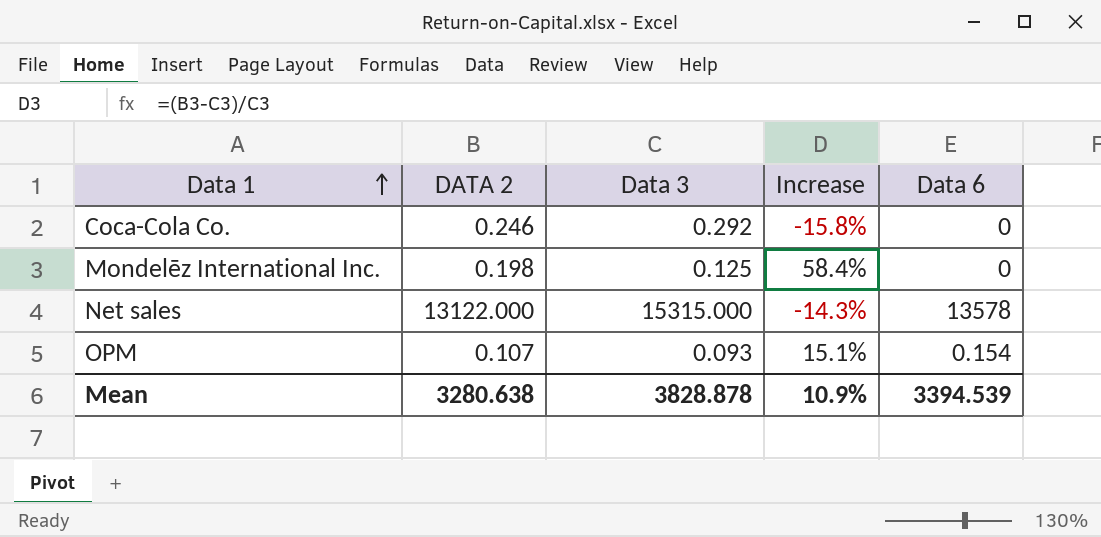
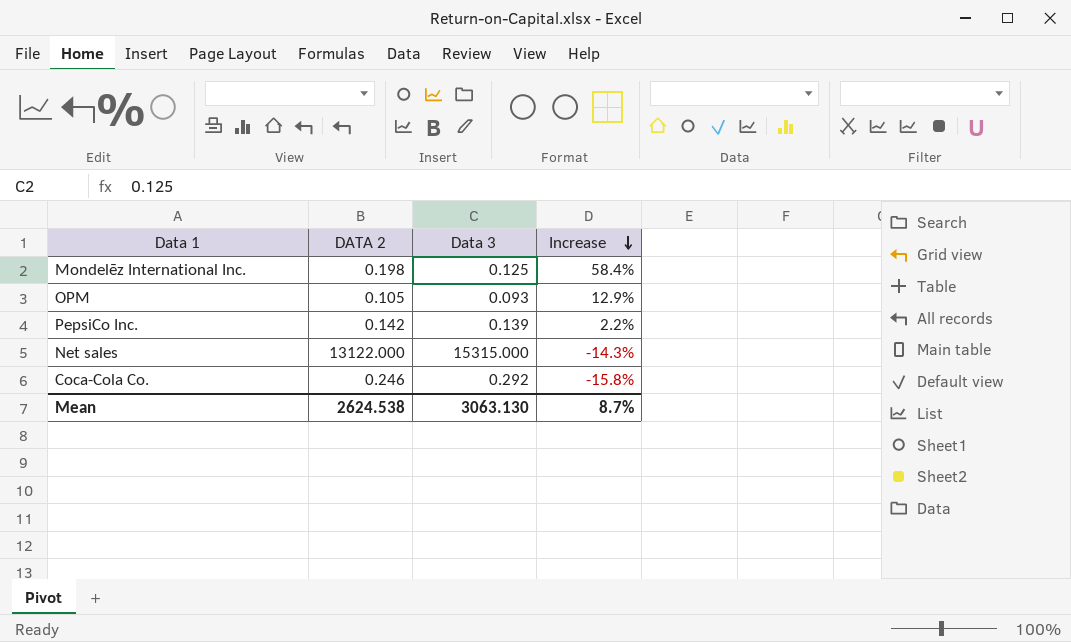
row order: Data 1 ascending -> Increase descending
column Data 6 | position: 5 -> none
OPM | DATA 2: 0.107 -> 0.105
OPM | Increase: 15.1% -> 12.9%
row PepsiCo Inc.: none -> 0.142 | 0.139 | 2.2%
Mean | DATA 2: 3280.638 -> 2624.538
Mean | Data 3: 3828.878 -> 3063.130
Mean | Increase: 10.9% -> 8.7%

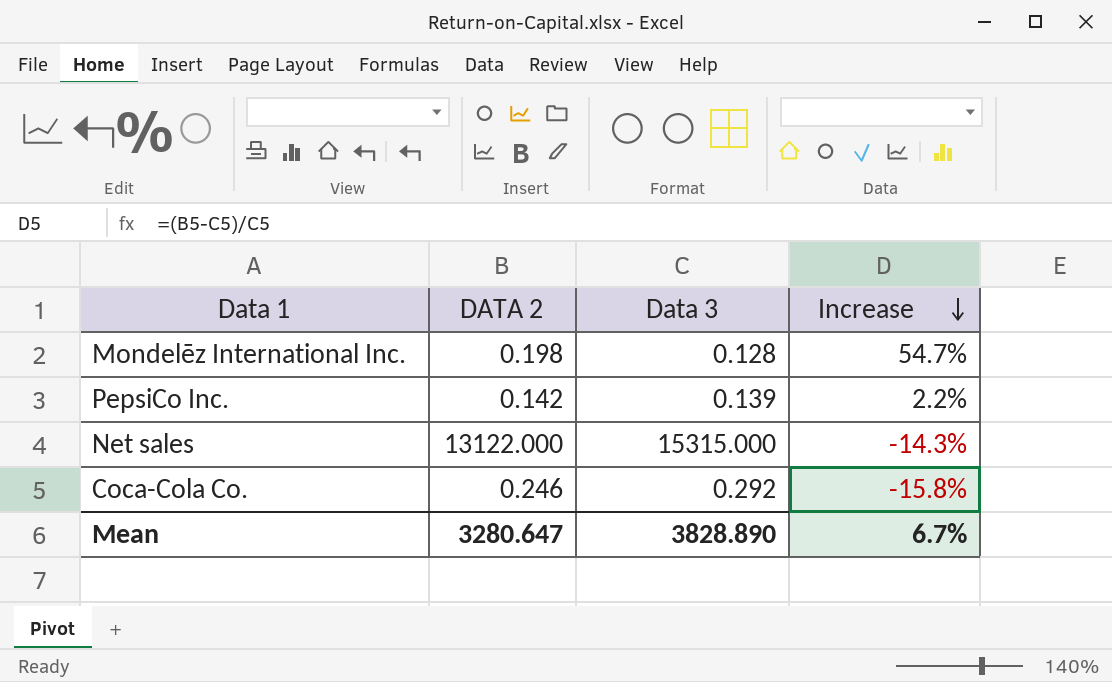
row OPM: 0.105 | 0.093 | 12.9% -> none
Mondelēz International Inc. | Data 3: 0.125 -> 0.128
Mondelēz International Inc. | Increase: 58.4% -> 54.7%
Mean | DATA 2: 2624.538 -> 3280.647
Mean | Data 3: 3063.130 -> 3828.890
Mean | Increase: 8.7% -> 6.7%

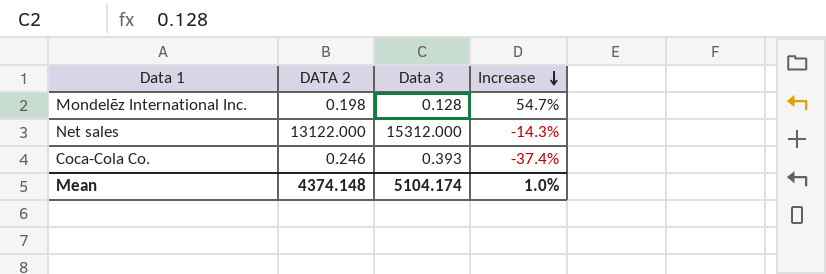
row PepsiCo Inc.: 0.142 | 0.139 | 2.2% -> none
Net sales | Data 3: 15315.000 -> 15312.000
Coca-Cola Co. | Data 3: 0.292 -> 0.393
Coca-Cola Co. | Increase: -15.8% -> -37.4%
Mean | DATA 2: 3280.647 -> 4374.148
Mean | Data 3: 3828.890 -> 5104.174
Mean | Increase: 6.7% -> 1.0%

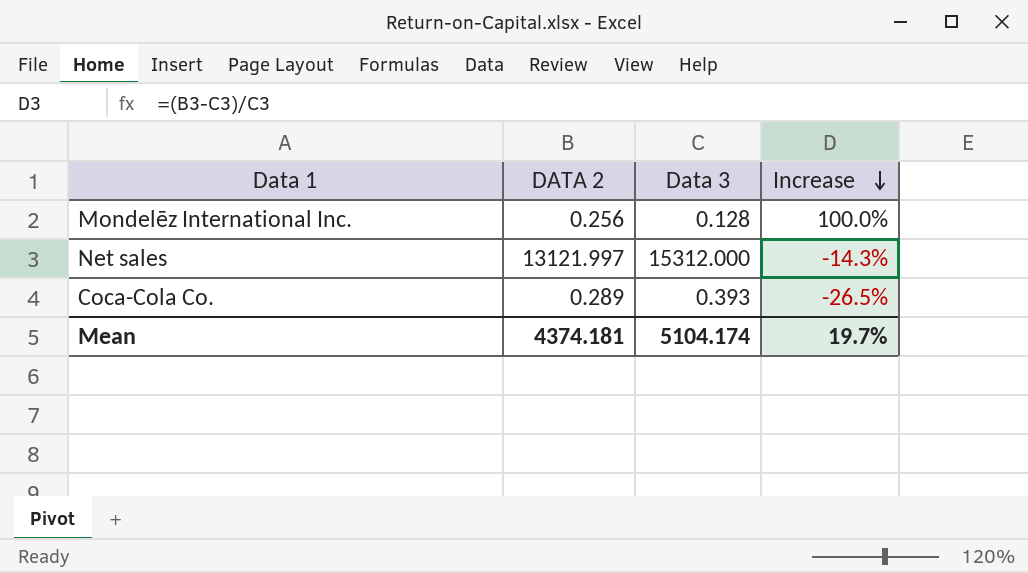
Mondelēz International Inc. | DATA 2: 0.198 -> 0.256
Mondelēz International Inc. | Increase: 54.7% -> 100.0%
Net sales | DATA 2: 13122.000 -> 13121.997
Coca-Cola Co. | DATA 2: 0.246 -> 0.289
Coca-Cola Co. | Increase: -37.4% -> -26.5%
Mean | DATA 2: 4374.148 -> 4374.181
Mean | Increase: 1.0% -> 19.7%

